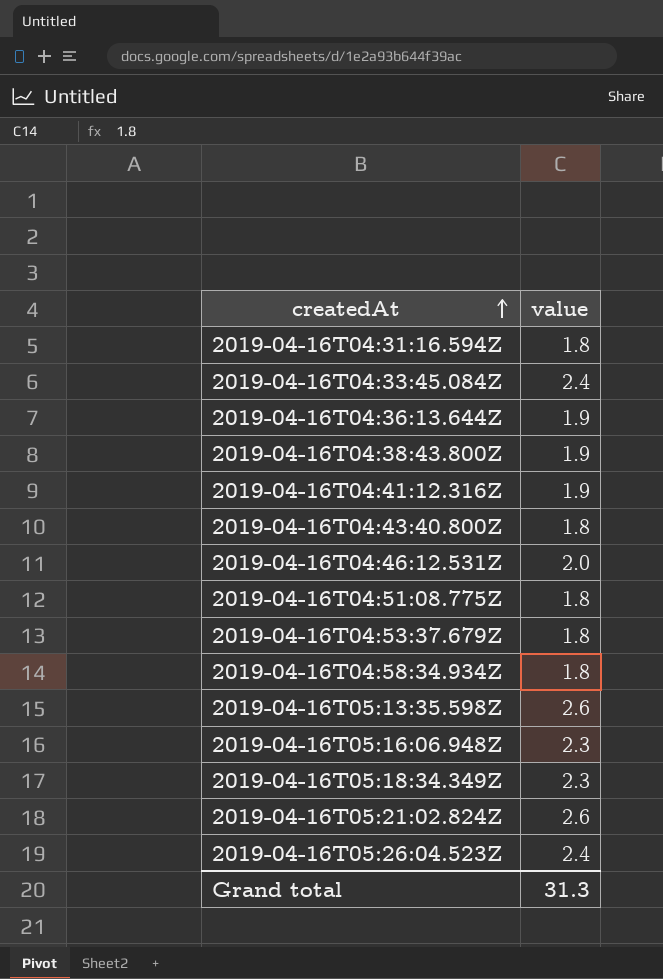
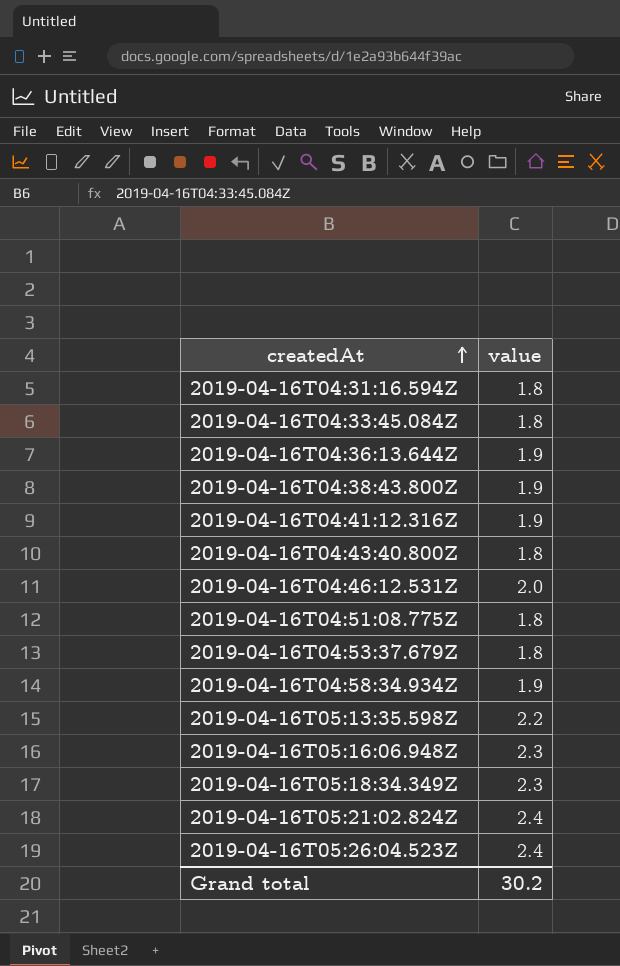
2019-04-16T04:33:45.084Z | value: 2.4 -> 1.8
2019-04-16T04:58:34.934Z | value: 1.8 -> 1.9
2019-04-16T05:13:35.598Z | value: 2.6 -> 2.2
2019-04-16T05:21:02.824Z | value: 2.6 -> 2.4
Grand total | value: 31.3 -> 30.2

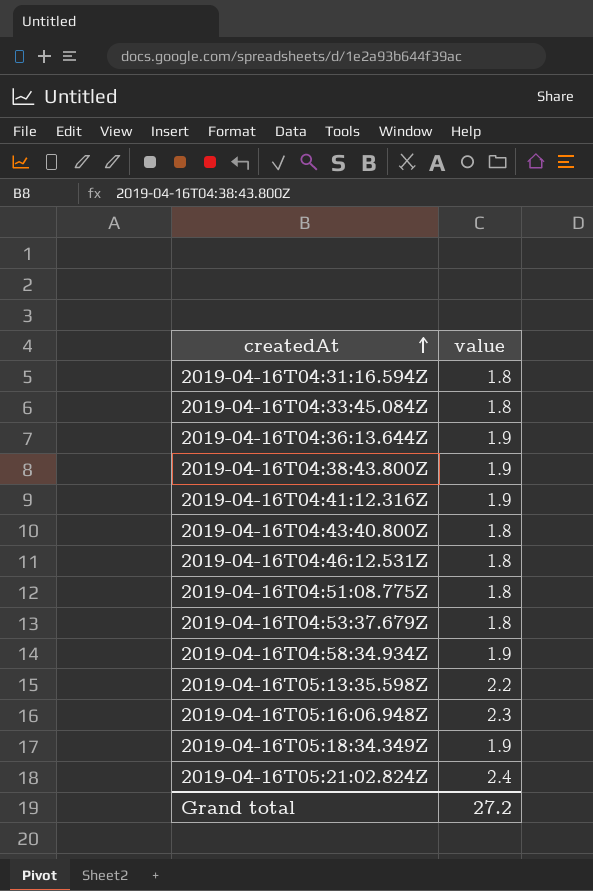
row 2019-04-16T05:26:04.523Z: 2.4 -> none
2019-04-16T04:46:12.531Z | value: 2.0 -> 1.8
2019-04-16T05:18:34.349Z | value: 2.3 -> 1.9
Grand total | value: 30.2 -> 27.2

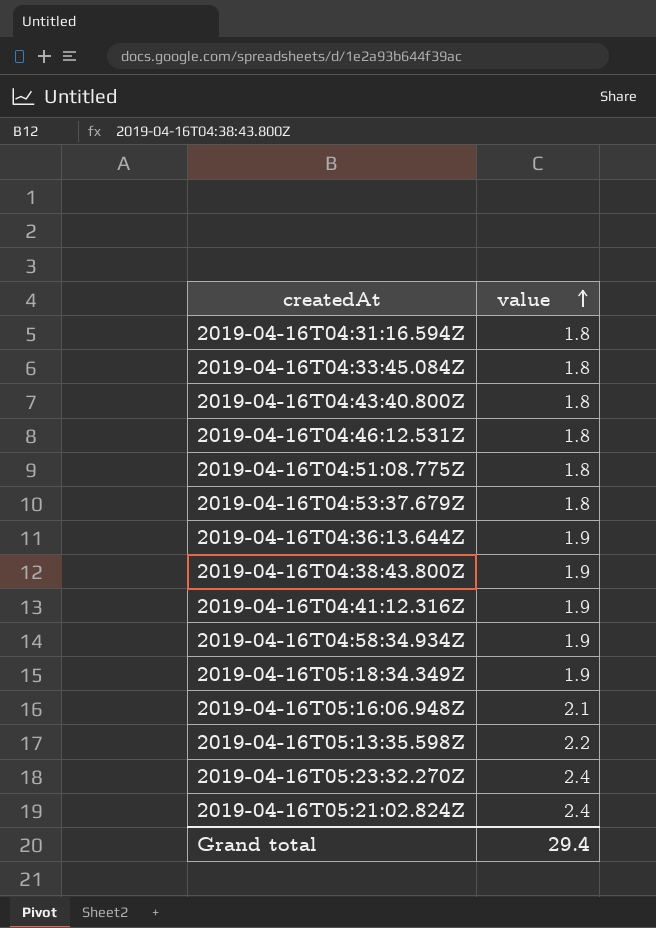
row order: createdAt ascending -> value ascending
2019-04-16T05:16:06.948Z | value: 2.3 -> 2.1
row 2019-04-16T05:23:32.270Z: none -> 2.4
Grand total | value: 27.2 -> 29.4

